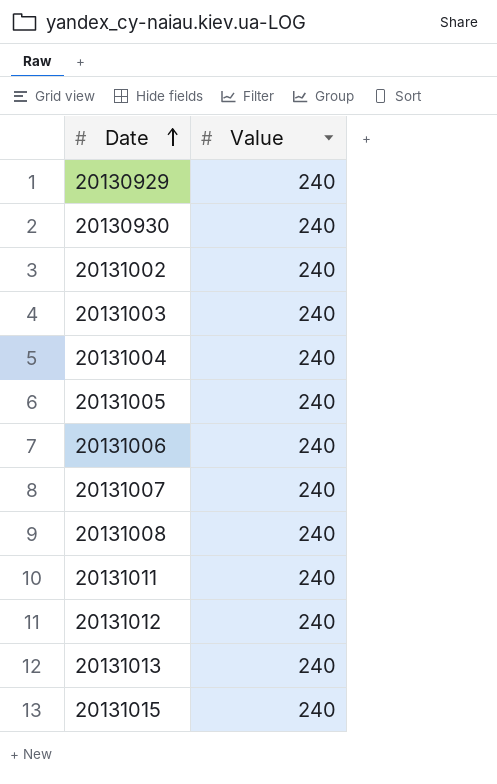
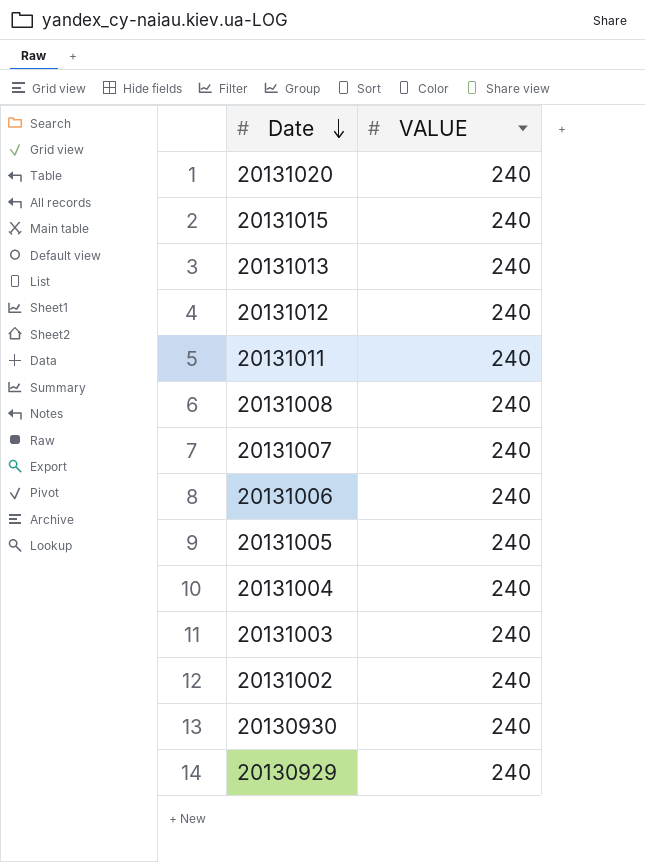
row order: Date ascending -> Date descending
column name: Value -> VALUE
row 20131020: none -> 240

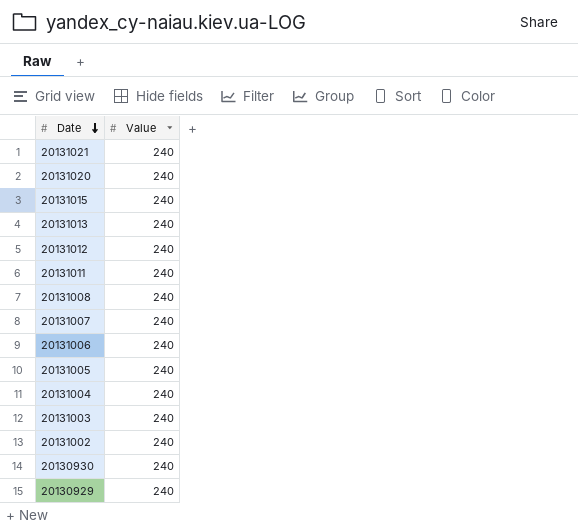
column name: VALUE -> Value
row 20131021: none -> 240

